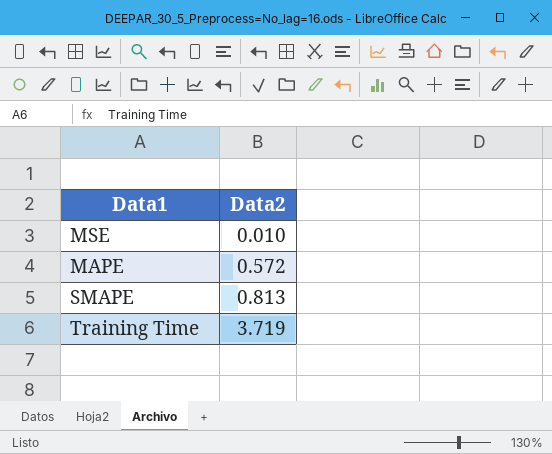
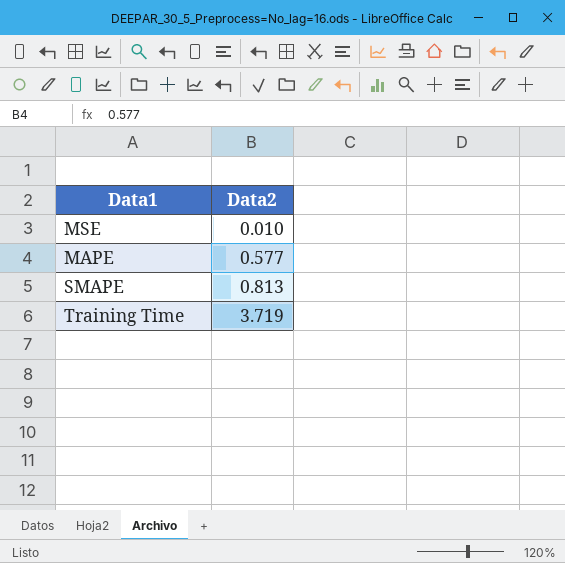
MAPE | Data2: 0.572 -> 0.577

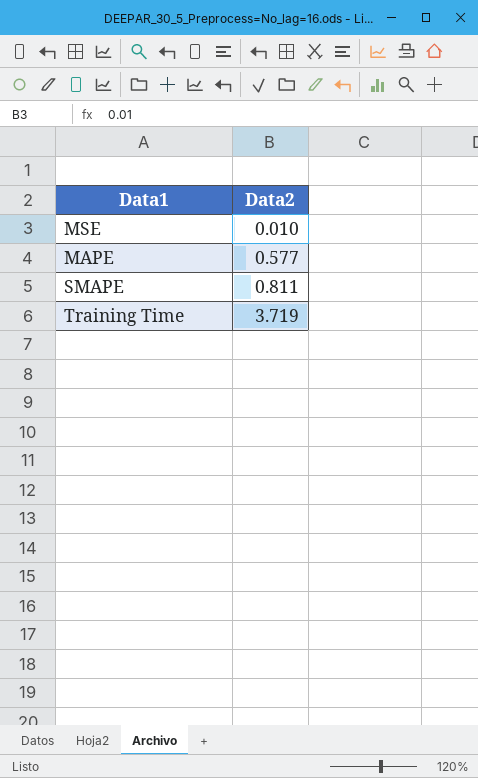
SMAPE | Data2: 0.813 -> 0.811

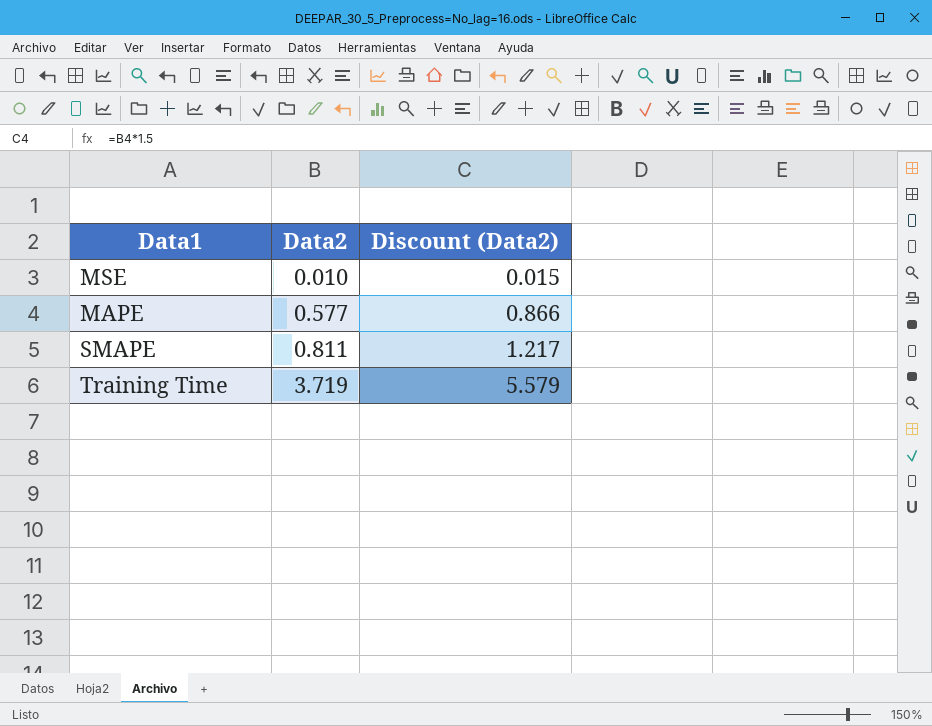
column Discount (Data2) | formula: none -> [Data2] * 1.5

